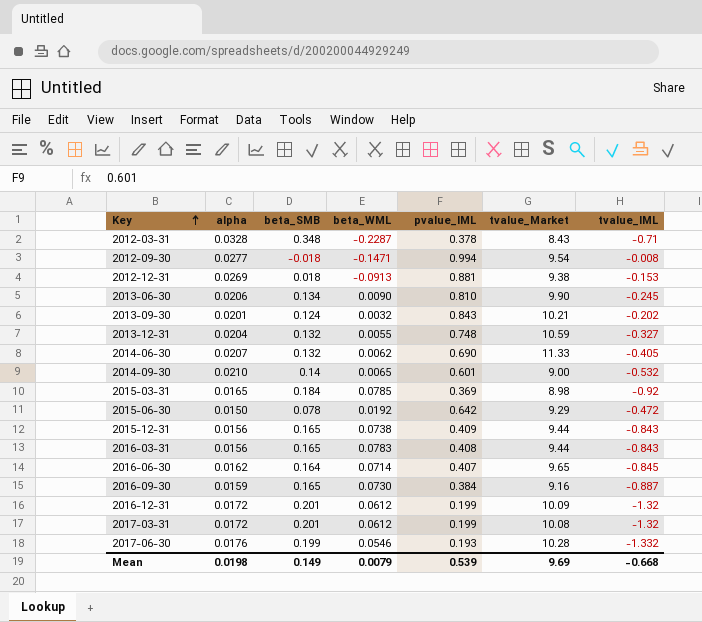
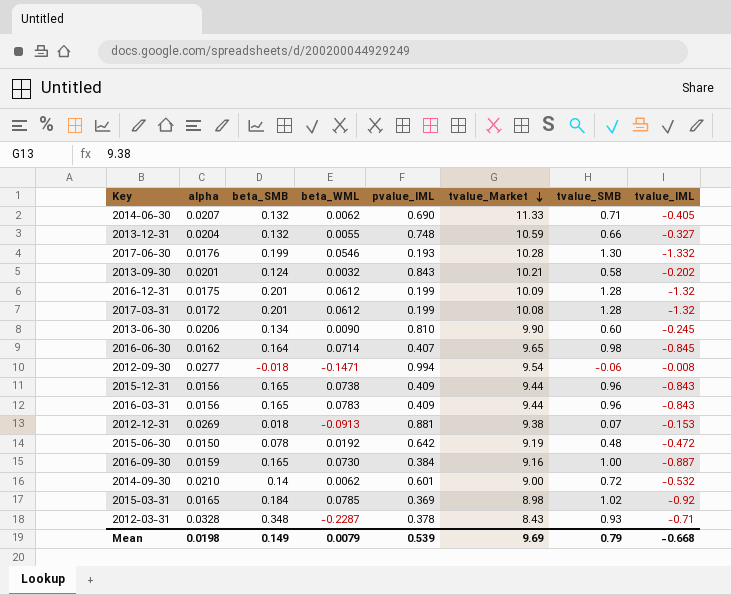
row order: Key ascending -> tvalue_Market descending
column tvalue_SMB | position: none -> 7
2016-12-31 | alpha: 0.0172 -> 0.0175
2016-03-31 | pvalue_IML: 0.408 -> 0.409
2015-06-30 | tvalue_Market: 9.29 -> 9.19
2014-09-30 | beta_WML: 0.0065 -> 0.0062

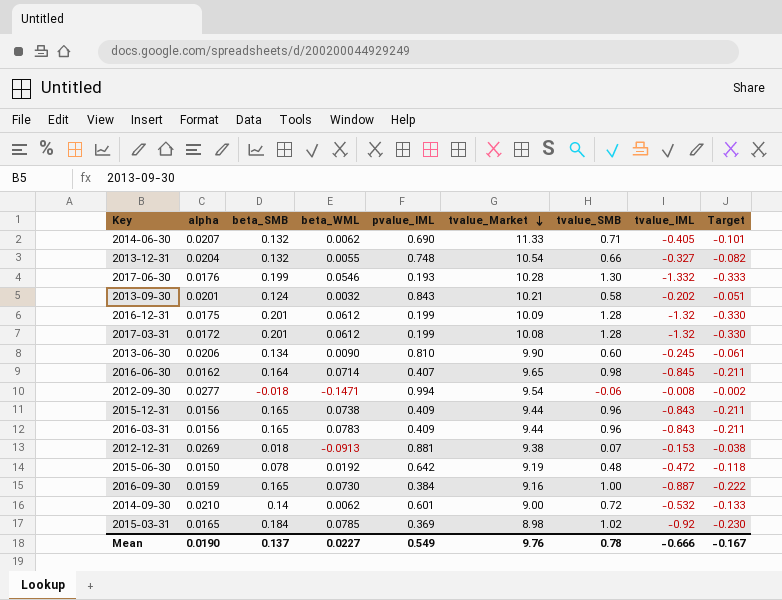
column Target | formula: none -> [tvalue_IML] * 0.25
row 2012-03-31: 0.0328 | 0.348 | -0.2287 | 0.378 | 8.43 | 0.93 | -0.71 -> none
2013-12-31 | tvalue_Market: 10.59 -> 10.54
Mean | alpha: 0.0198 -> 0.0190
Mean | beta_SMB: 0.149 -> 0.137
Mean | beta_WML: 0.0079 -> 0.0227
Mean | pvalue_IML: 0.539 -> 0.549
Mean | tvalue_Market: 9.69 -> 9.76
Mean | tvalue_SMB: 0.79 -> 0.78
Mean | tvalue_IML: -0.668 -> -0.666

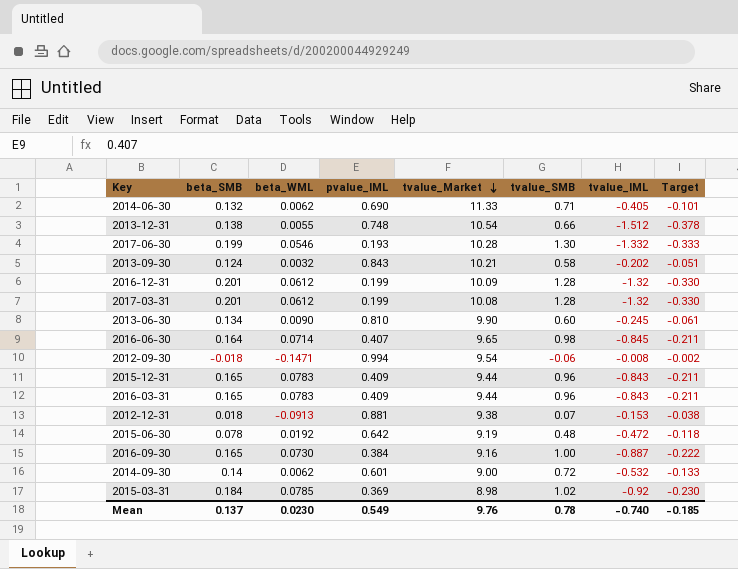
column alpha | position: 2 -> none
2013-12-31 | beta_SMB: 0.132 -> 0.138
2013-12-31 | tvalue_IML: -0.327 -> -1.512
2013-12-31 | Target: -0.082 -> -0.378
2015-12-31 | beta_WML: 0.0738 -> 0.0783
Mean | beta_WML: 0.0227 -> 0.0230
Mean | tvalue_IML: -0.666 -> -0.740
Mean | Target: -0.167 -> -0.185

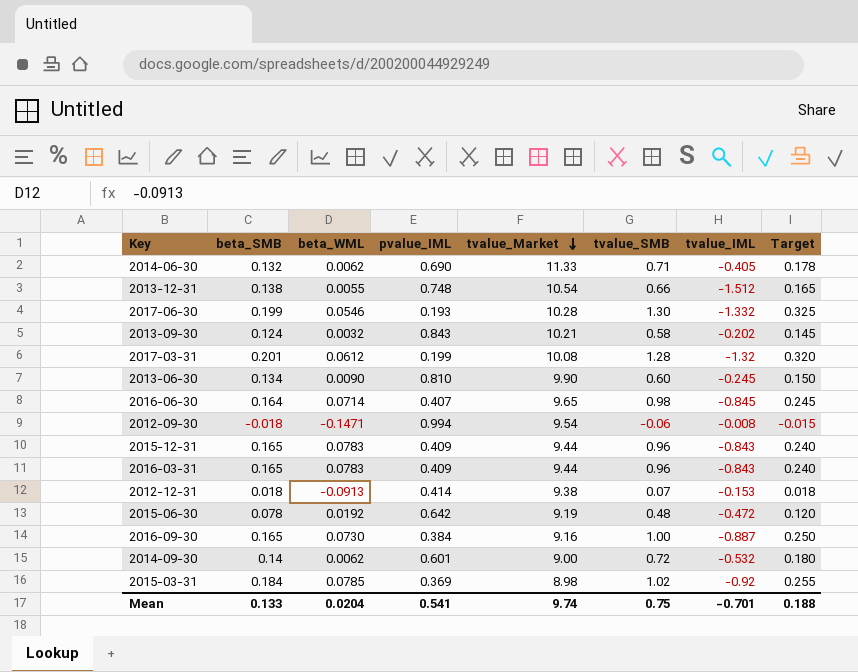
column Target | formula: [tvalue_IML] * 0.25 -> [tvalue_SMB] * 0.25
row 2016-12-31: 0.201 | 0.0612 | 0.199 | 10.09 | 1.28 | -1.32 | -0.330 -> none
2012-12-31 | pvalue_IML: 0.881 -> 0.414
Mean | beta_SMB: 0.137 -> 0.133
Mean | beta_WML: 0.0230 -> 0.0204
Mean | pvalue_IML: 0.549 -> 0.541
Mean | tvalue_Market: 9.76 -> 9.74
Mean | tvalue_SMB: 0.78 -> 0.75
Mean | tvalue_IML: -0.740 -> -0.701
Mean | Target: -0.185 -> 0.188

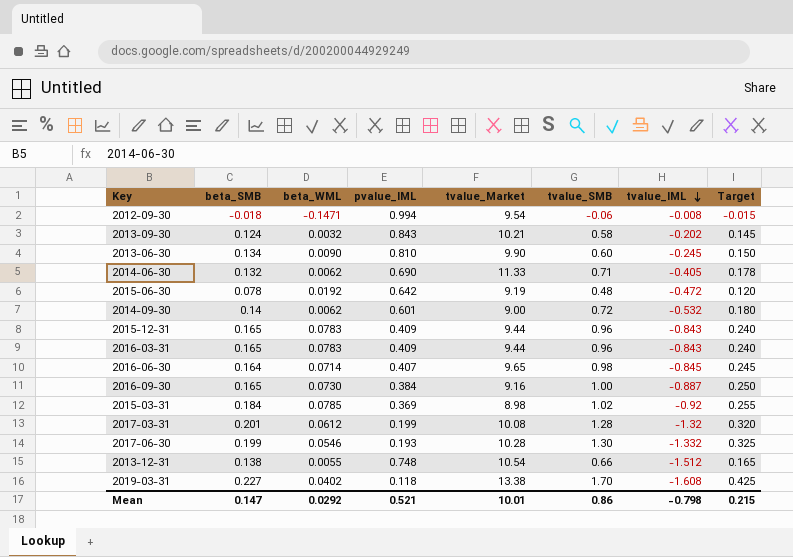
row order: tvalue_Market descending -> tvalue_IML descending
row 2012-12-31: 0.018 | -0.0913 | 0.414 | 9.38 | 0.07 | -0.153 | 0.018 -> none
row 2019-03-31: none -> 0.227 | 0.0402 | 0.118 | 13.38 | 1.70 | -1.608 | 0.425
Mean | beta_SMB: 0.133 -> 0.147
Mean | beta_WML: 0.0204 -> 0.0292
Mean | pvalue_IML: 0.541 -> 0.521
Mean | tvalue_Market: 9.74 -> 10.01
Mean | tvalue_SMB: 0.75 -> 0.86
Mean | tvalue_IML: -0.701 -> -0.798
Mean | Target: 0.188 -> 0.215

